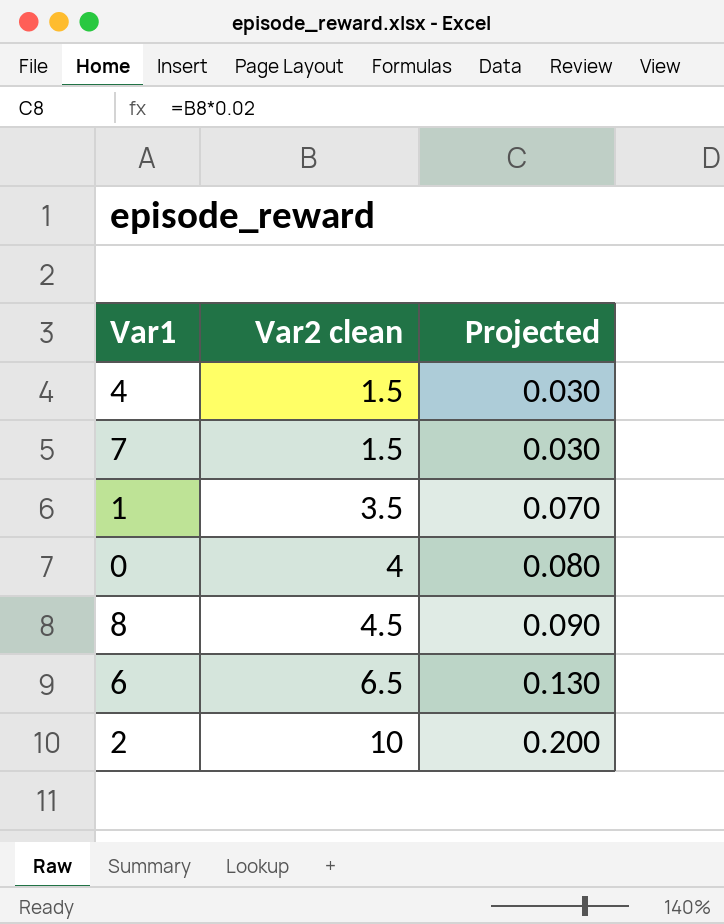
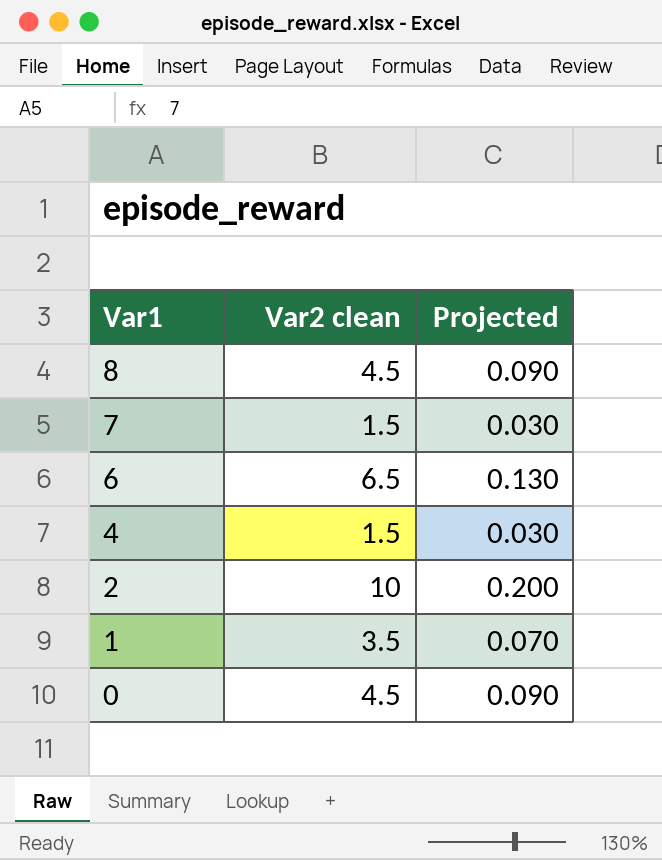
row order: Var2 clean ascending -> Var1 descending
0 | Var2 clean: 4 -> 4.5
0 | Projected: 0.080 -> 0.090

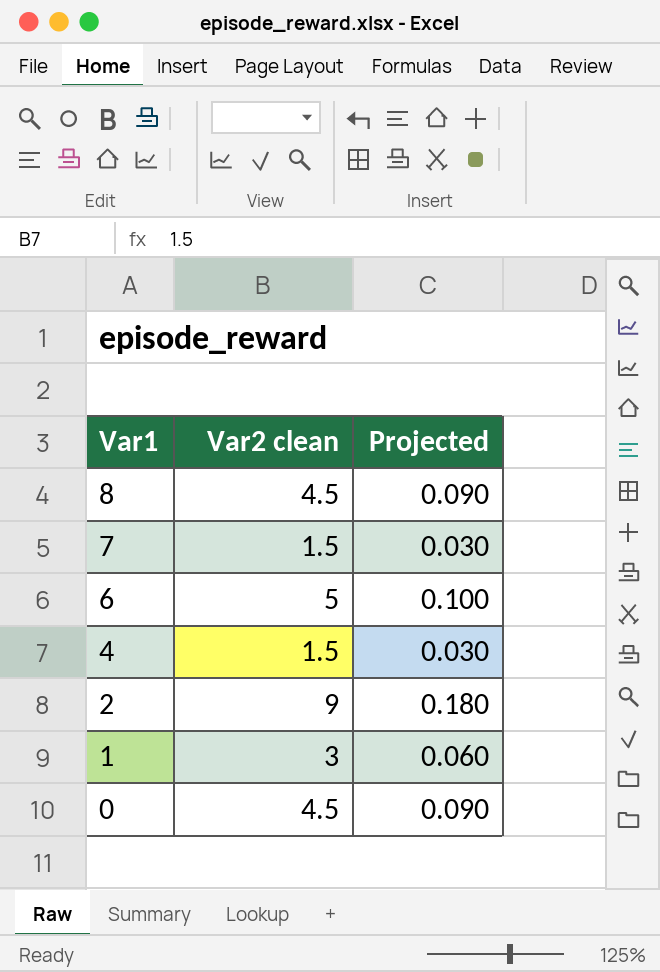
6 | Var2 clean: 6.5 -> 5
6 | Projected: 0.130 -> 0.100
2 | Var2 clean: 10 -> 9
2 | Projected: 0.200 -> 0.180
1 | Var2 clean: 3.5 -> 3
1 | Projected: 0.070 -> 0.060

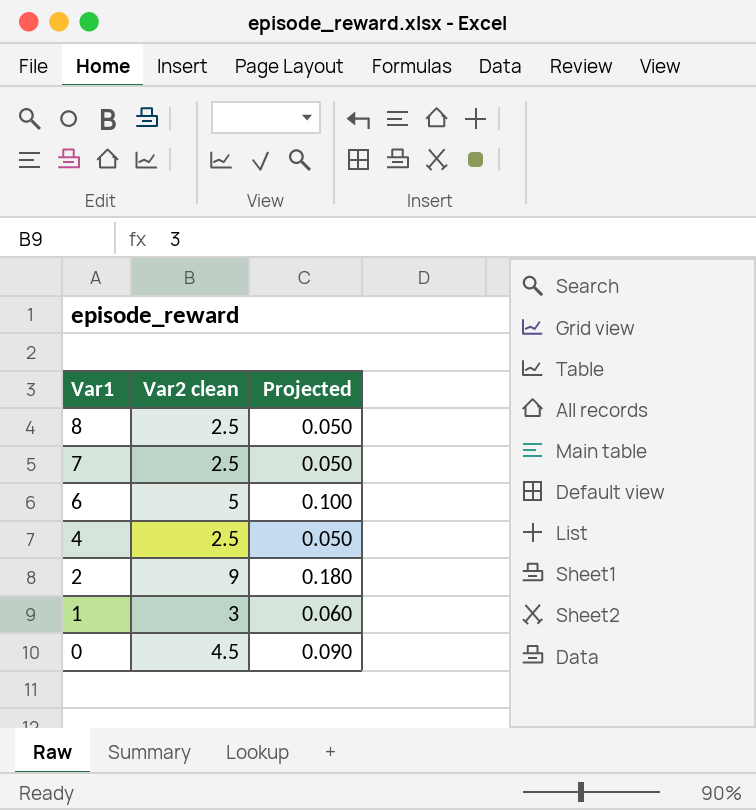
8 | Var2 clean: 4.5 -> 2.5
8 | Projected: 0.090 -> 0.050
7 | Var2 clean: 1.5 -> 2.5
7 | Projected: 0.030 -> 0.050
4 | Var2 clean: 1.5 -> 2.5
4 | Projected: 0.030 -> 0.050

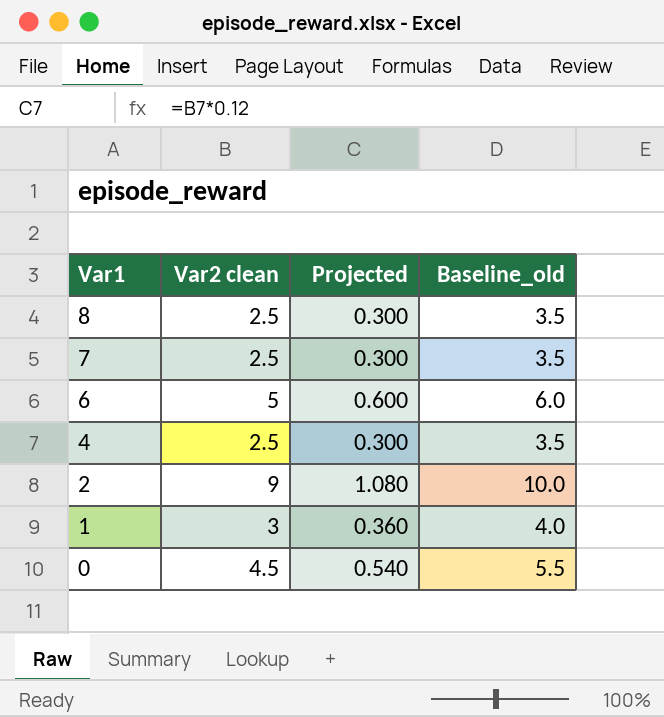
column Projected | formula: [Var2 clean] * 0.02 -> [Var2 clean] * 0.12
column Baseline_old | formula: none -> [Var2 clean] + 1

